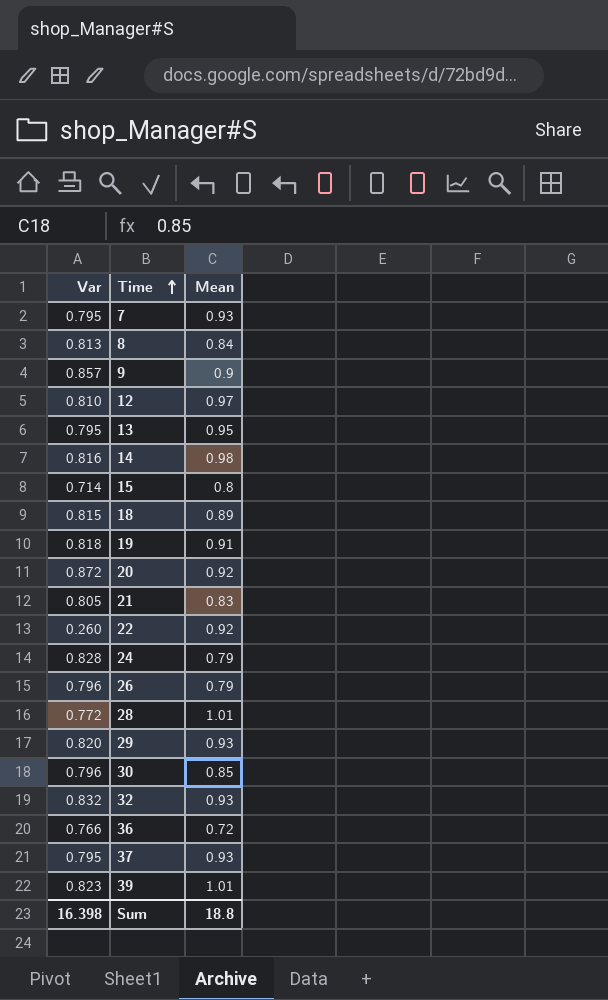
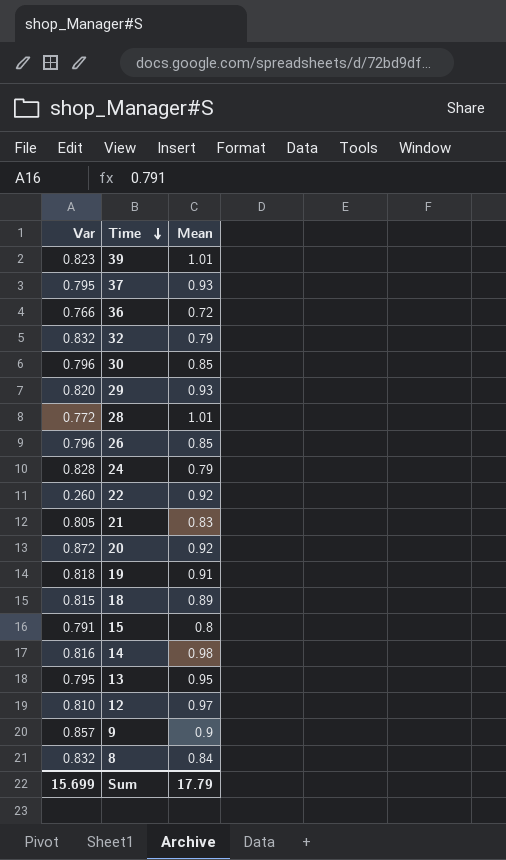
row order: Time ascending -> Time descending
row 7: 0.795 | 0.93 -> none
32 | Mean: 0.93 -> 0.79
26 | Mean: 0.79 -> 0.85
15 | Var: 0.714 -> 0.791
8 | Var: 0.813 -> 0.832
Sum | Var: 16.398 -> 15.699
Sum | Mean: 18.8 -> 17.79

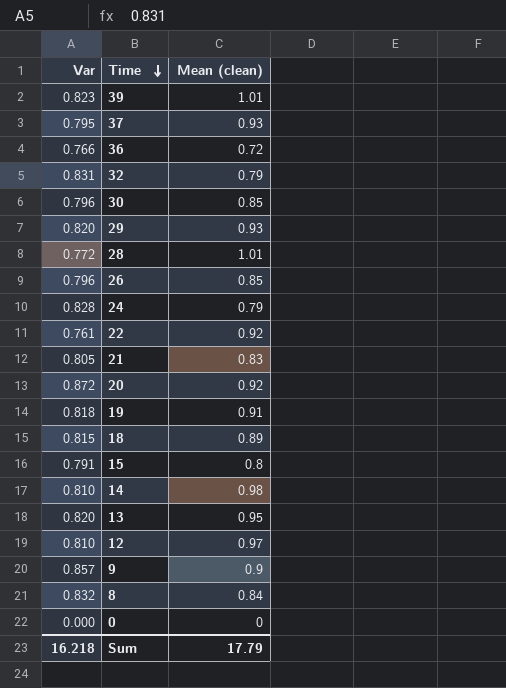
column name: Mean -> Mean (clean)
32 | Var: 0.832 -> 0.831
22 | Var: 0.260 -> 0.761
14 | Var: 0.816 -> 0.810
13 | Var: 0.795 -> 0.820
row 0: none -> 0.000 | 0
Sum | Var: 15.699 -> 16.218

